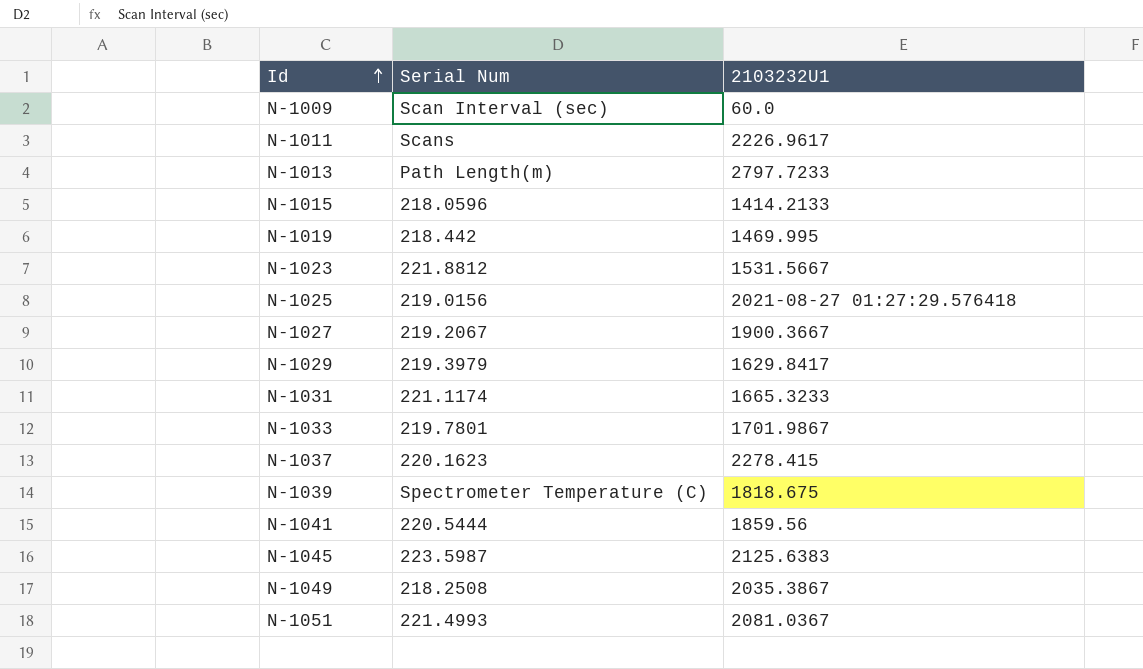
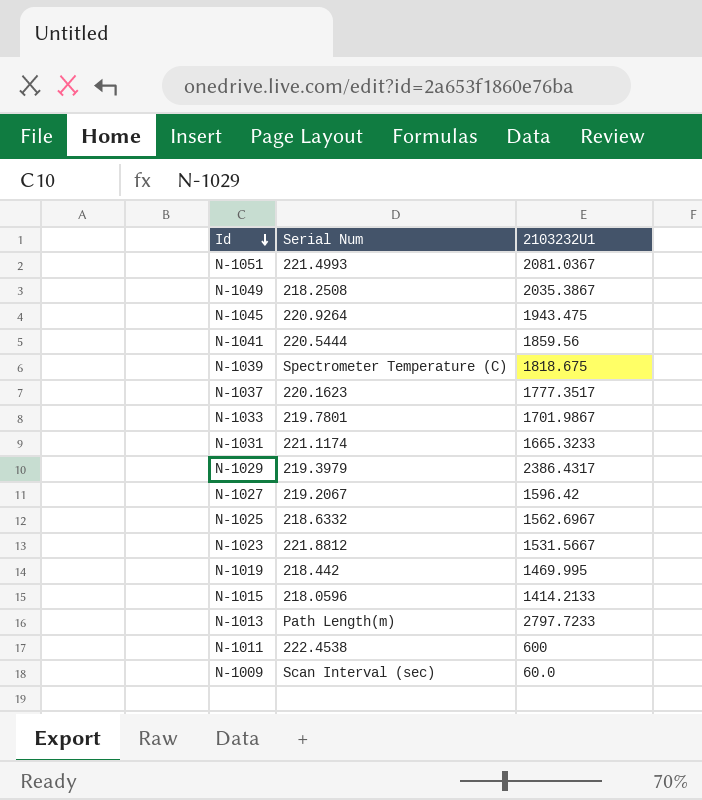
row order: Id ascending -> Id descending
N-1045 | Serial Num: 223.5987 -> 220.9264
N-1045 | 2103232U1: 2125.6383 -> 1943.475
N-1037 | 2103232U1: 2278.415 -> 1777.3517
N-1029 | 2103232U1: 1629.8417 -> 2386.4317
N-1027 | 2103232U1: 1900.3667 -> 1596.42
N-1025 | Serial Num: 219.0156 -> 218.6332
N-1025 | 2103232U1: 2021-08-27 01:27:29.576418 -> 1562.6967
N-1011 | Serial Num: Scans -> 222.4538
N-1011 | 2103232U1: 2226.9617 -> 600

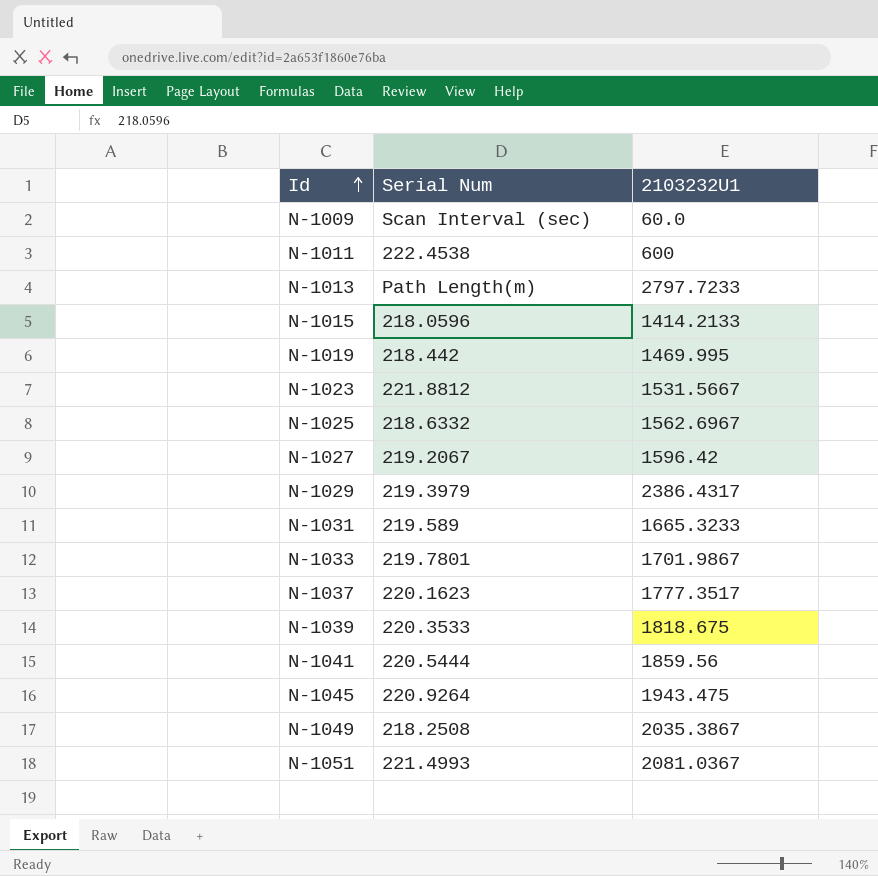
row order: Id descending -> Id ascending
N-1031 | Serial Num: 221.1174 -> 219.589
N-1039 | Serial Num: Spectrometer Temperature (C) -> 220.3533

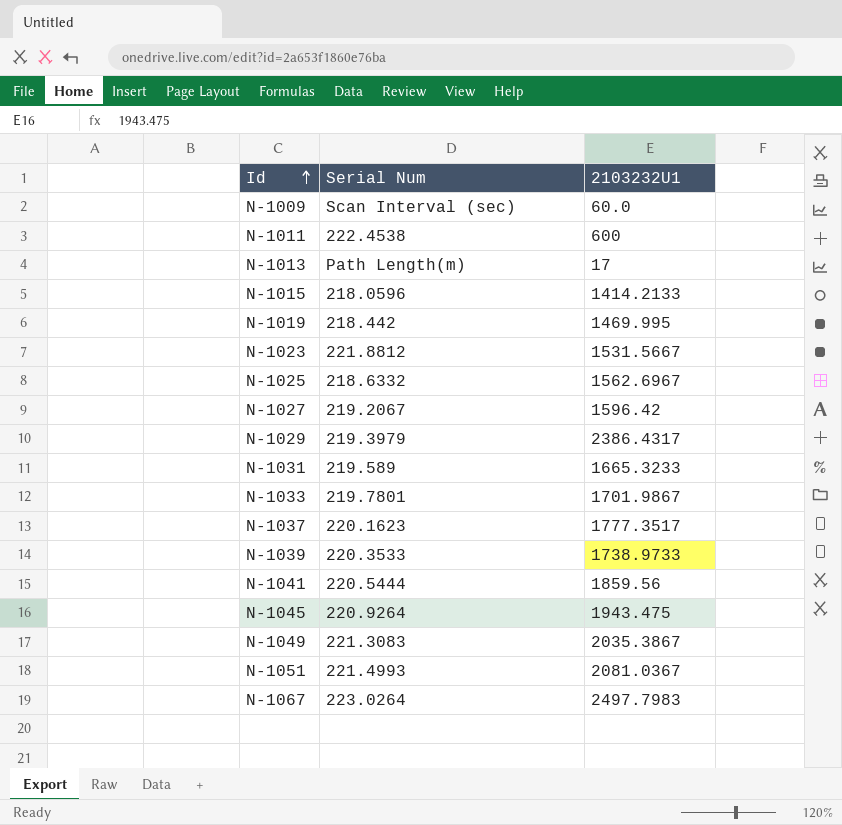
N-1013 | 2103232U1: 2797.7233 -> 17
N-1039 | 2103232U1: 1818.675 -> 1738.9733
N-1049 | Serial Num: 218.2508 -> 221.3083
row N-1067: none -> 223.0264 | 2497.7983

